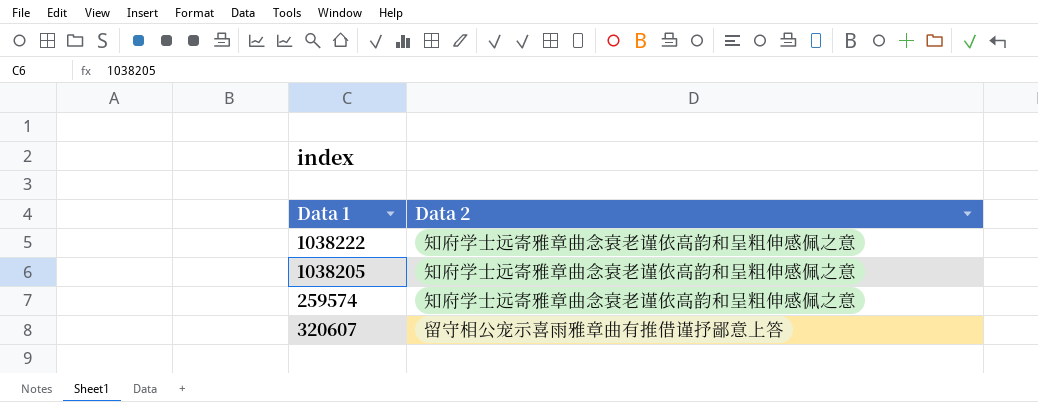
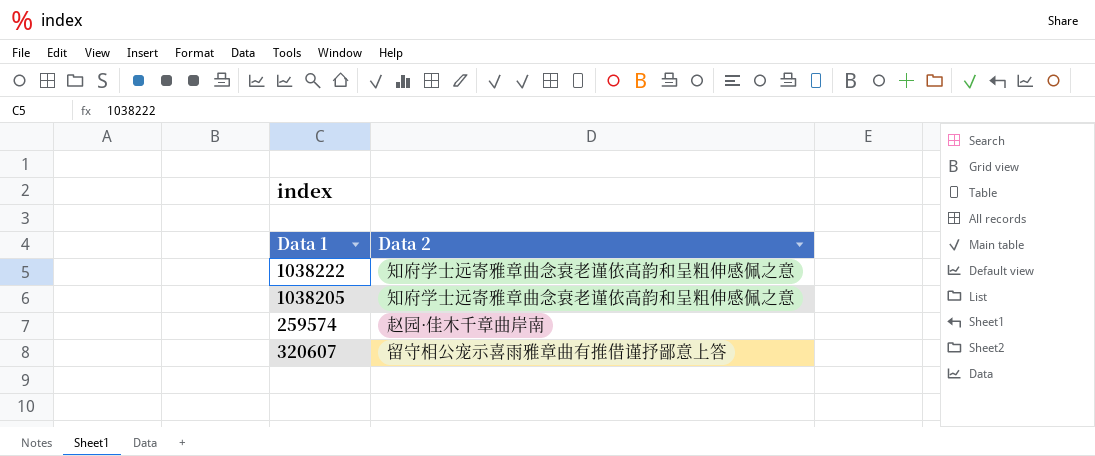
259574 | Data 2: 知府学士远寄雅章曲念衰老谨依高韵和呈粗伸感佩之意 -> 赵园·佳木千章曲岸南

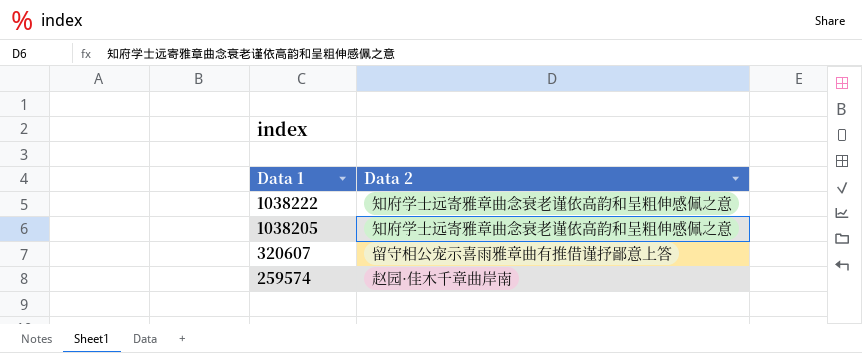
row order: none -> Data 1 descending

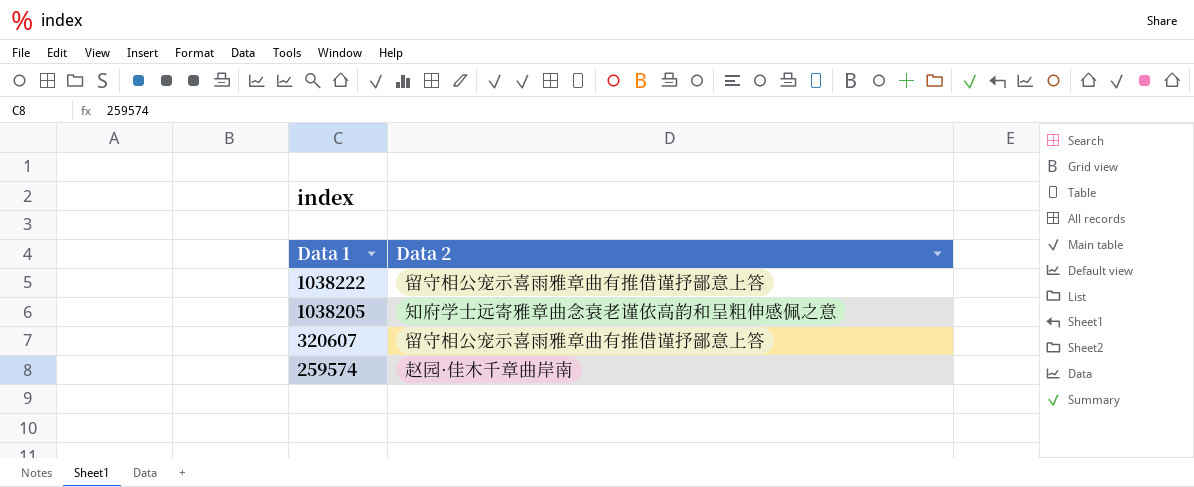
1038222 | Data 2: 知府学士远寄雅章曲念衰老谨依高韵和呈粗伸感佩之意 -> 留守相公宠示喜雨雅章曲有推借谨抒鄙意上答

